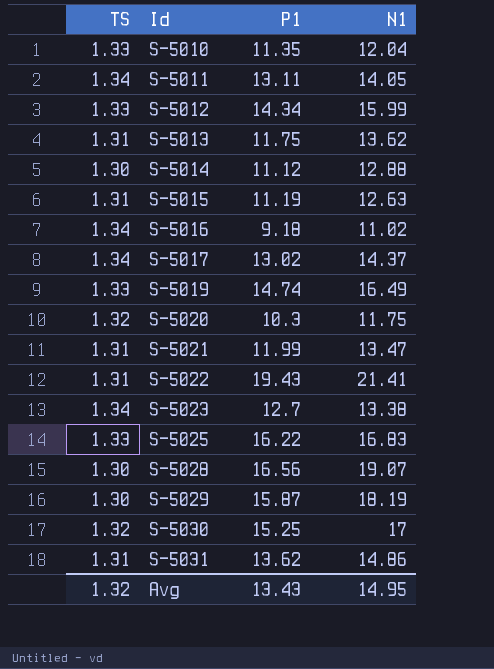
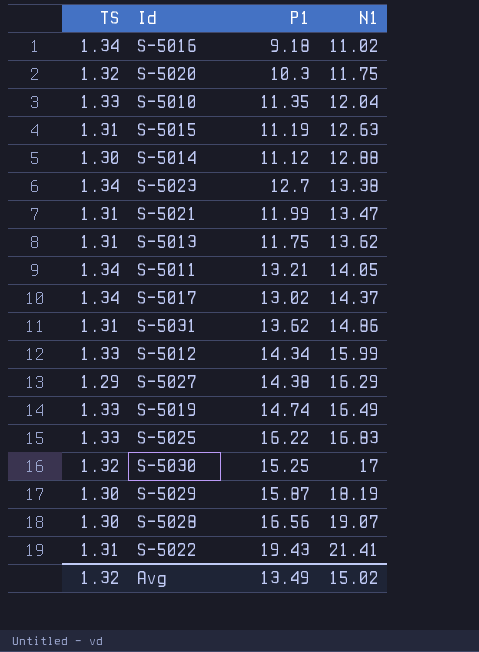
row order: Id ascending -> N1 ascending
S-5011 | P1: 13.11 -> 13.21
row S-5027: none -> 1.29 | 14.38 | 16.29
Avg | P1: 13.43 -> 13.49
Avg | N1: 14.95 -> 15.02

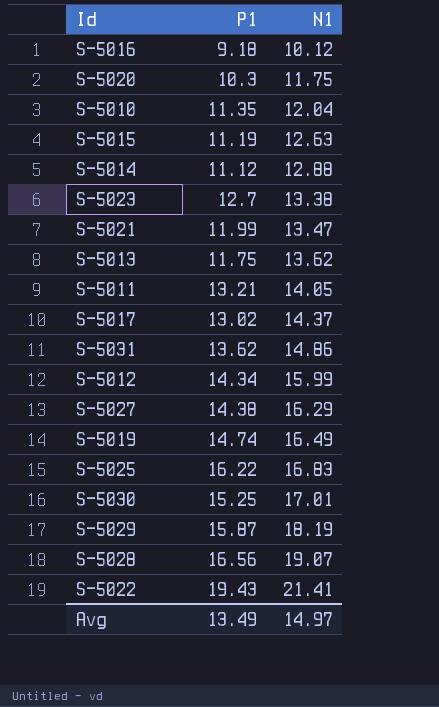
column TS | position: 1 -> none
S-5016 | N1: 11.02 -> 10.12
S-5030 | N1: 17 -> 17.01
Avg | N1: 15.02 -> 14.97

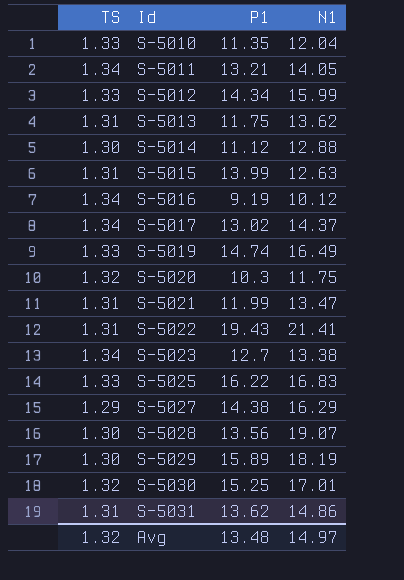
row order: N1 ascending -> Id ascending
column TS | position: none -> 1
S-5015 | P1: 11.19 -> 13.99
S-5016 | P1: 9.18 -> 9.19
S-5028 | P1: 16.56 -> 13.56
S-5029 | P1: 15.87 -> 15.89
Avg | P1: 13.49 -> 13.48

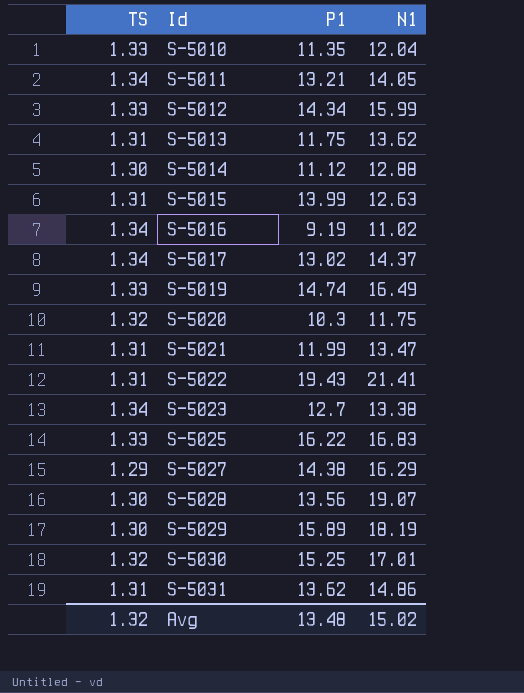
S-5016 | N1: 10.12 -> 11.02
Avg | N1: 14.97 -> 15.02

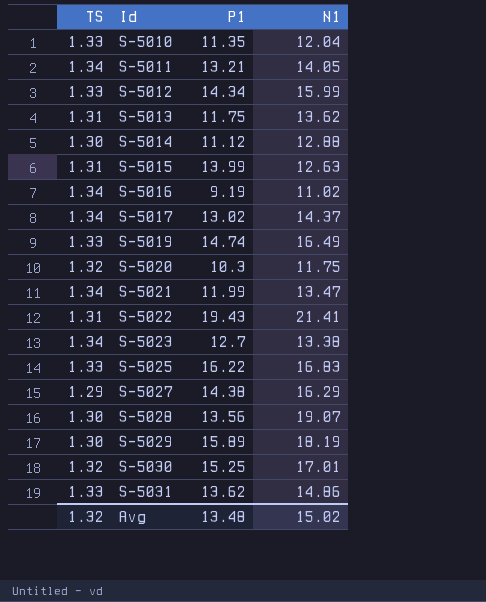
S-5021 | TS: 1.31 -> 1.34
S-5031 | TS: 1.31 -> 1.33

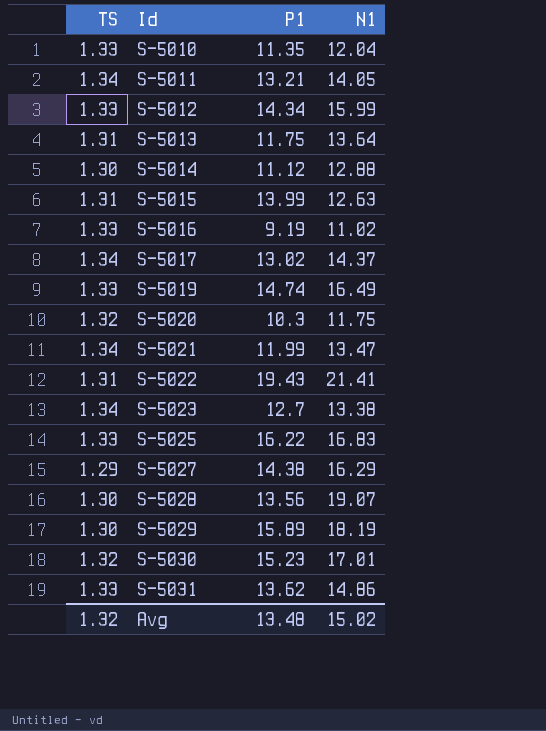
S-5013 | N1: 13.62 -> 13.64
S-5016 | TS: 1.34 -> 1.33
S-5030 | P1: 15.25 -> 15.23

